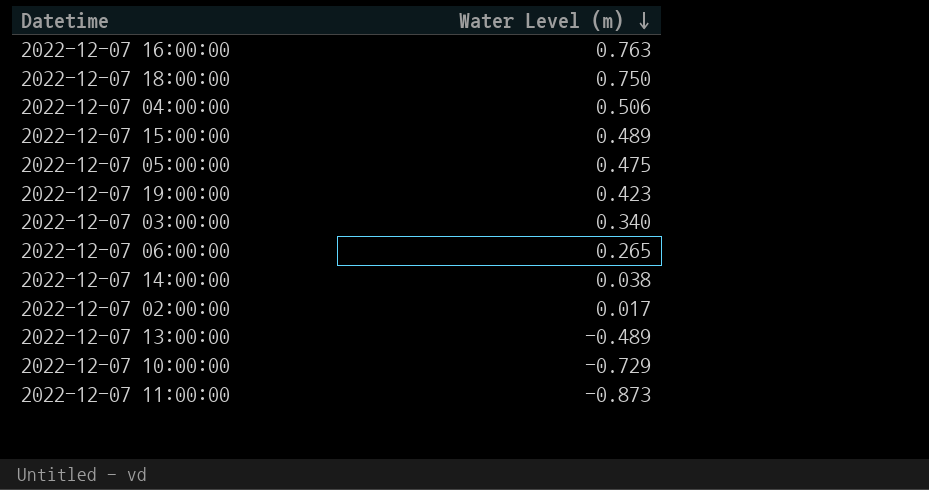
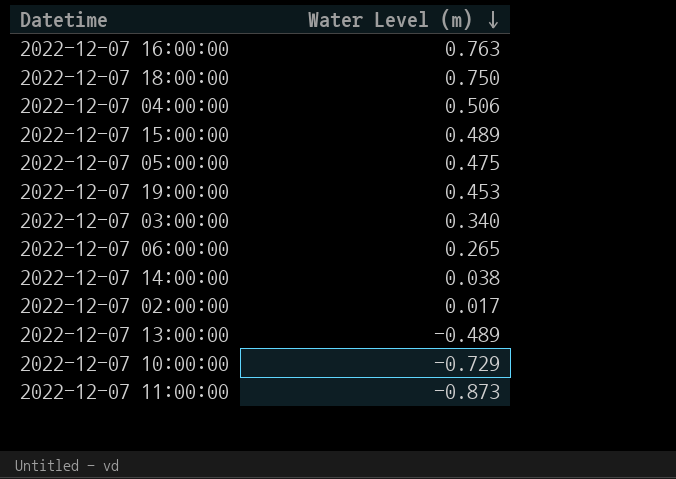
2022-12-07 19:00:00 | Water Level (m): 0.423 -> 0.453

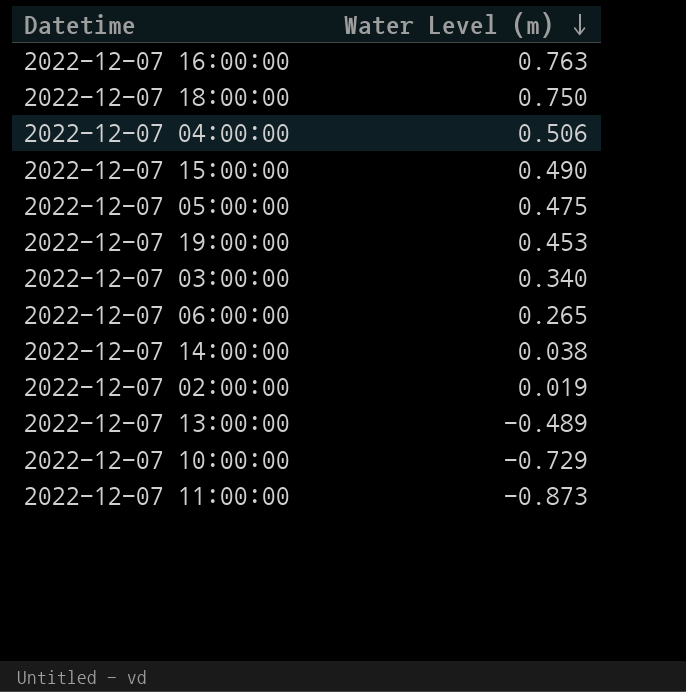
2022-12-07 15:00:00 | Water Level (m): 0.489 -> 0.490
2022-12-07 02:00:00 | Water Level (m): 0.017 -> 0.019

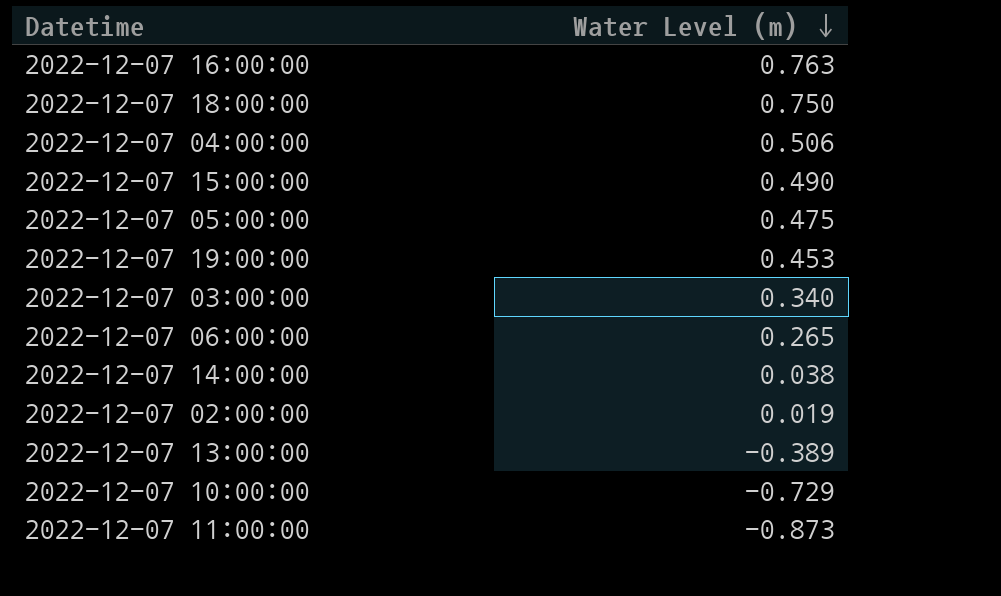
2022-12-07 13:00:00 | Water Level (m): -0.489 -> -0.389

